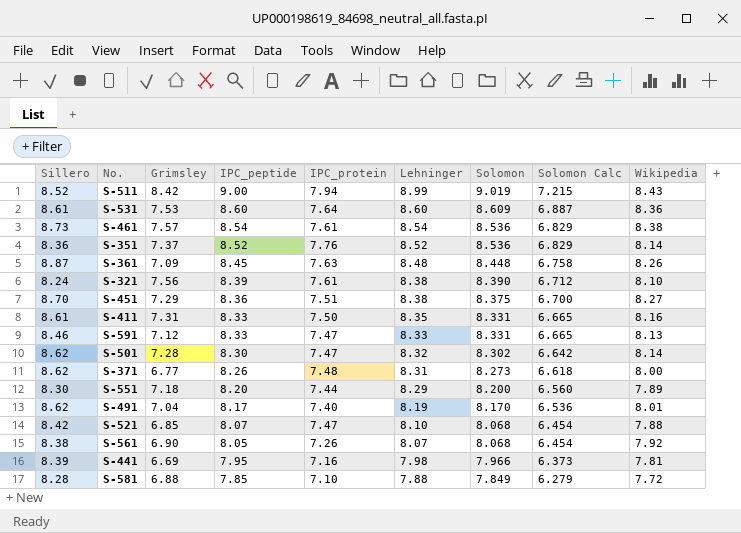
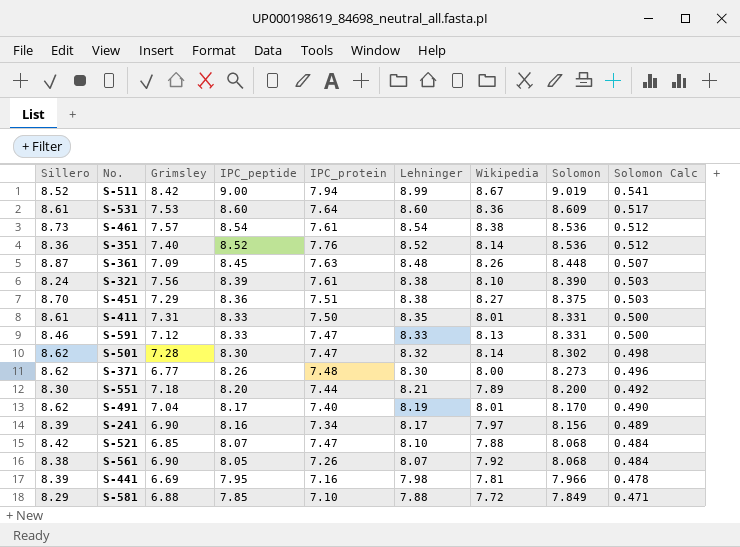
column Wikipedia | position: 9 -> 7
column Solomon Calc | formula: [Solomon] * 0.8 -> [Solomon] * 0.06
S-511 | Wikipedia: 8.43 -> 8.67
S-351 | Grimsley: 7.37 -> 7.40
S-411 | Wikipedia: 8.16 -> 8.01
S-371 | Lehninger: 8.31 -> 8.30
S-551 | Lehninger: 8.29 -> 8.21
row S-241: none -> 8.39 | 6.90 | 8.16 | 7.34 | 8.17 | 7.97 | 8.156 | 0.489
S-581 | Sillero: 8.28 -> 8.29

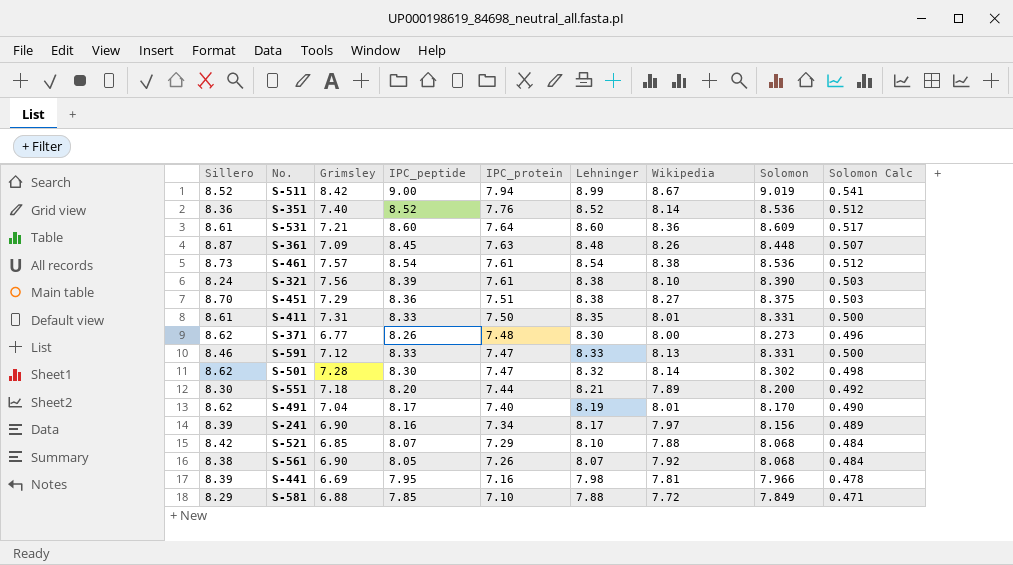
row order: IPC_peptide descending -> IPC_protein descending
S-531 | Grimsley: 7.53 -> 7.21
S-521 | IPC_protein: 7.47 -> 7.29

